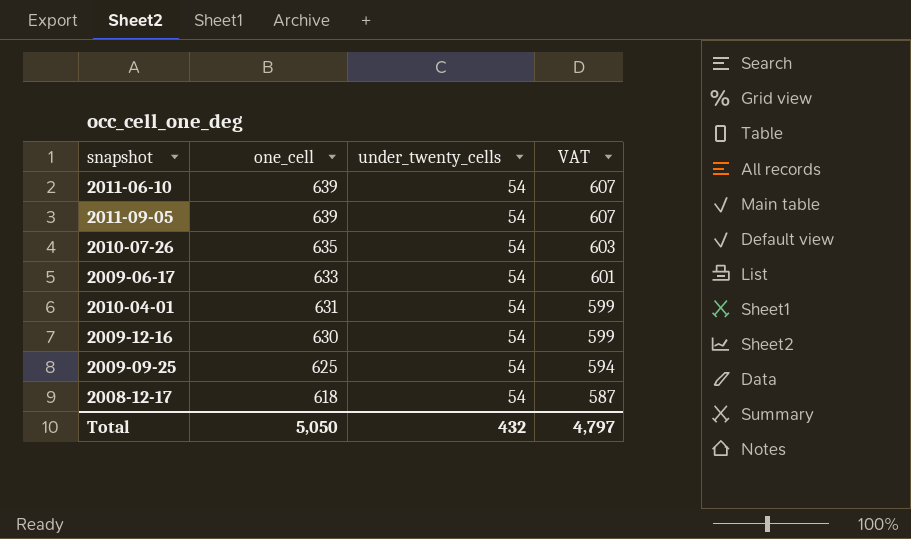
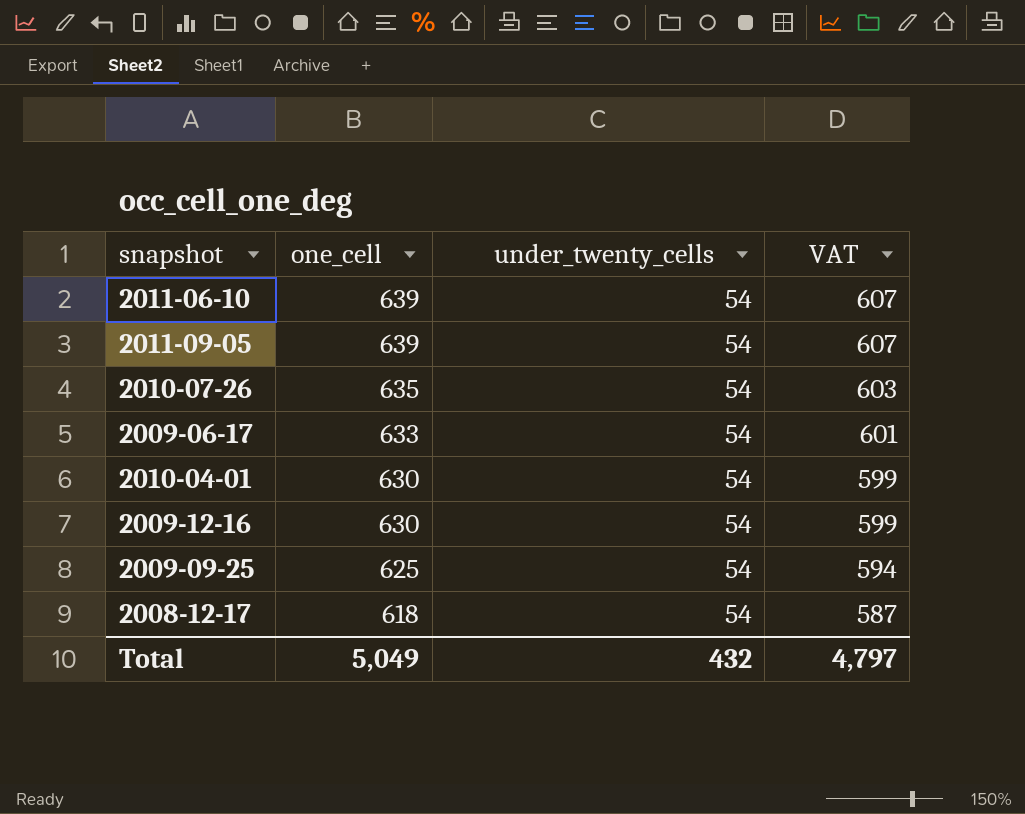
2010-04-01 | one_cell: 631 -> 630
Total | one_cell: 5,050 -> 5,049

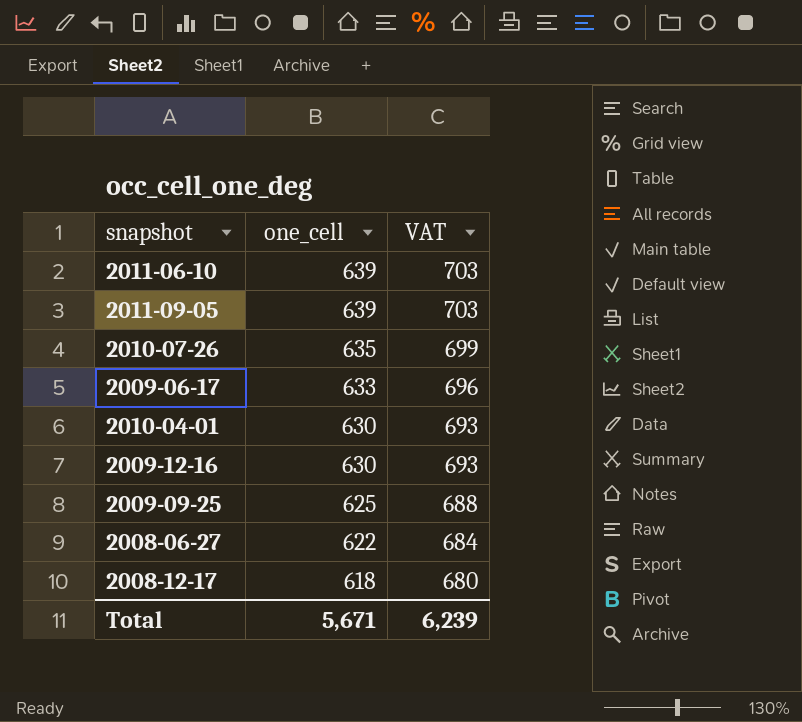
column under_twenty_cells | position: 3 -> none
column VAT | formula: [one_cell] * 0.95 -> [one_cell] * 1.1
row 2008-06-27: none -> 622 | 684
Total | one_cell: 5,049 -> 5,671
Total | VAT: 4,797 -> 6,239

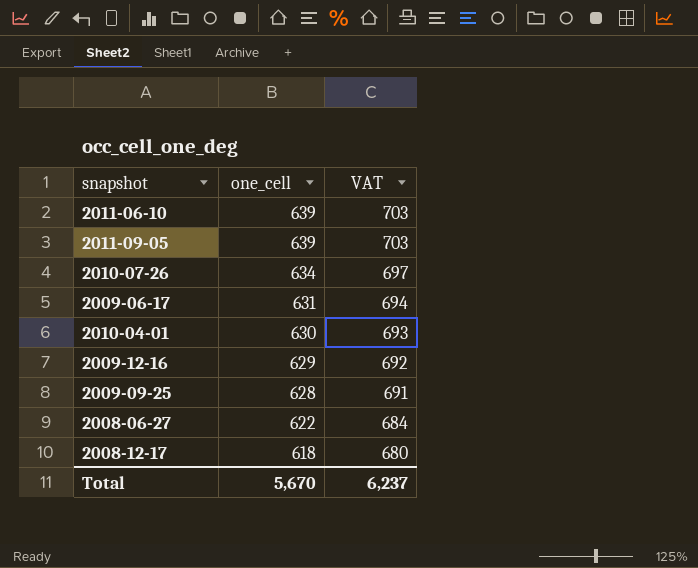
2010-07-26 | one_cell: 635 -> 634
2010-07-26 | VAT: 699 -> 697
2009-06-17 | one_cell: 633 -> 631
2009-06-17 | VAT: 696 -> 694
2009-12-16 | one_cell: 630 -> 629
2009-12-16 | VAT: 693 -> 692
2009-09-25 | one_cell: 625 -> 628
2009-09-25 | VAT: 688 -> 691
Total | one_cell: 5,671 -> 5,670
Total | VAT: 6,239 -> 6,237

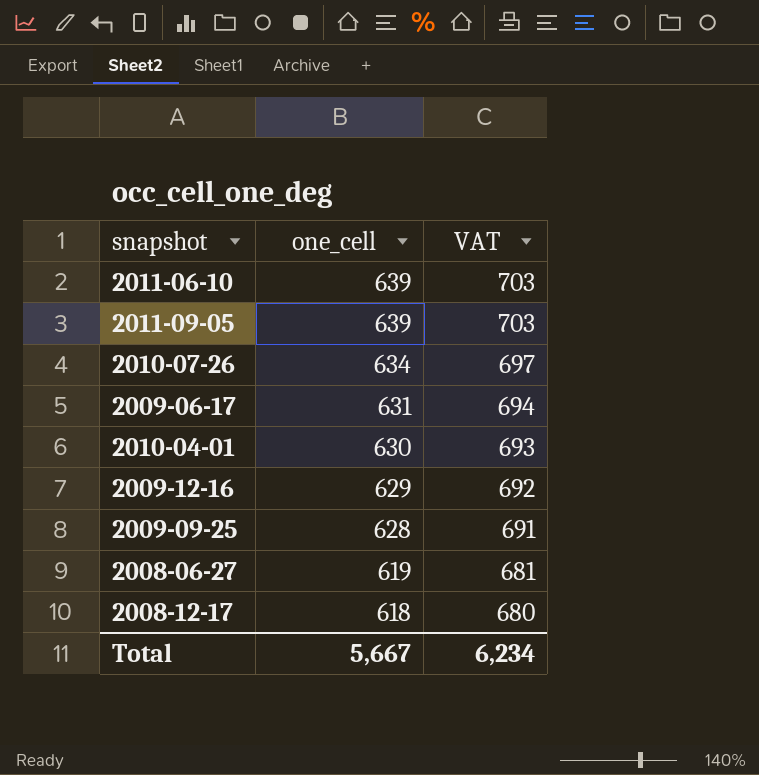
2008-06-27 | one_cell: 622 -> 619
2008-06-27 | VAT: 684 -> 681
Total | one_cell: 5,670 -> 5,667
Total | VAT: 6,237 -> 6,234

